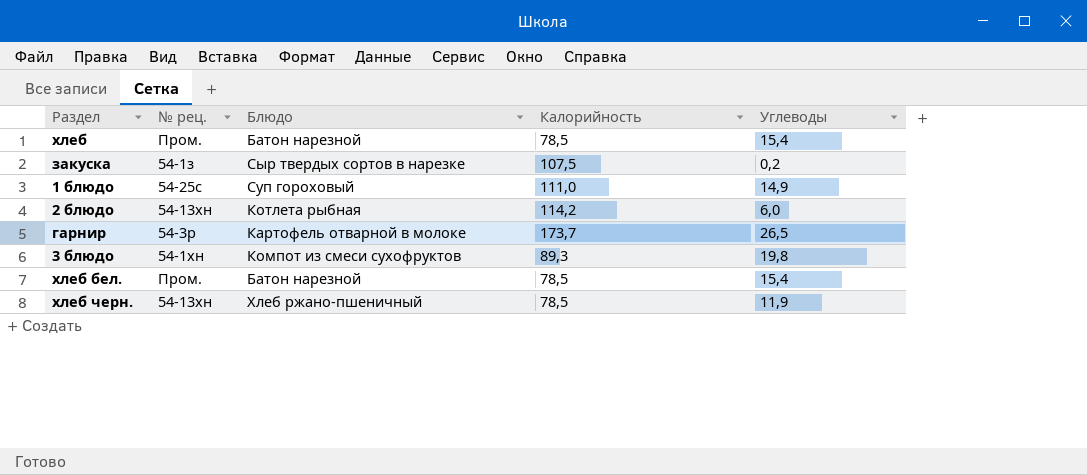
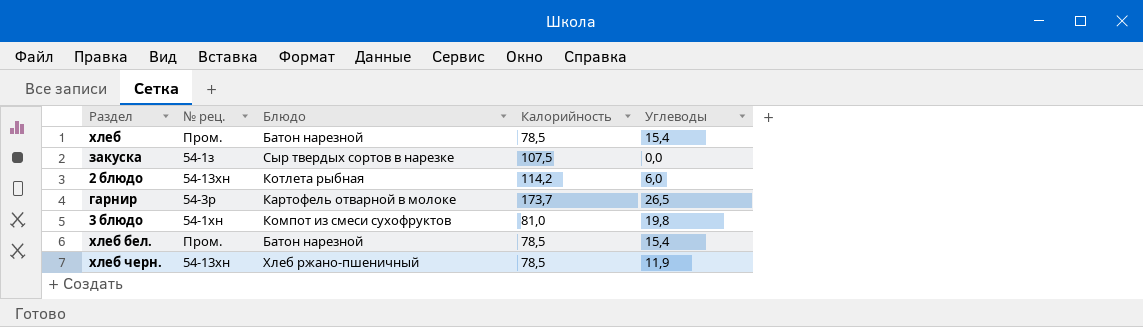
row 1 блюдо: 54-25с | Суп гороховый | 111,0 | 14,9 -> none
закуска | Углеводы: 0,2 -> 0,0
3 блюдо | Калорийность: 89,3 -> 81,0

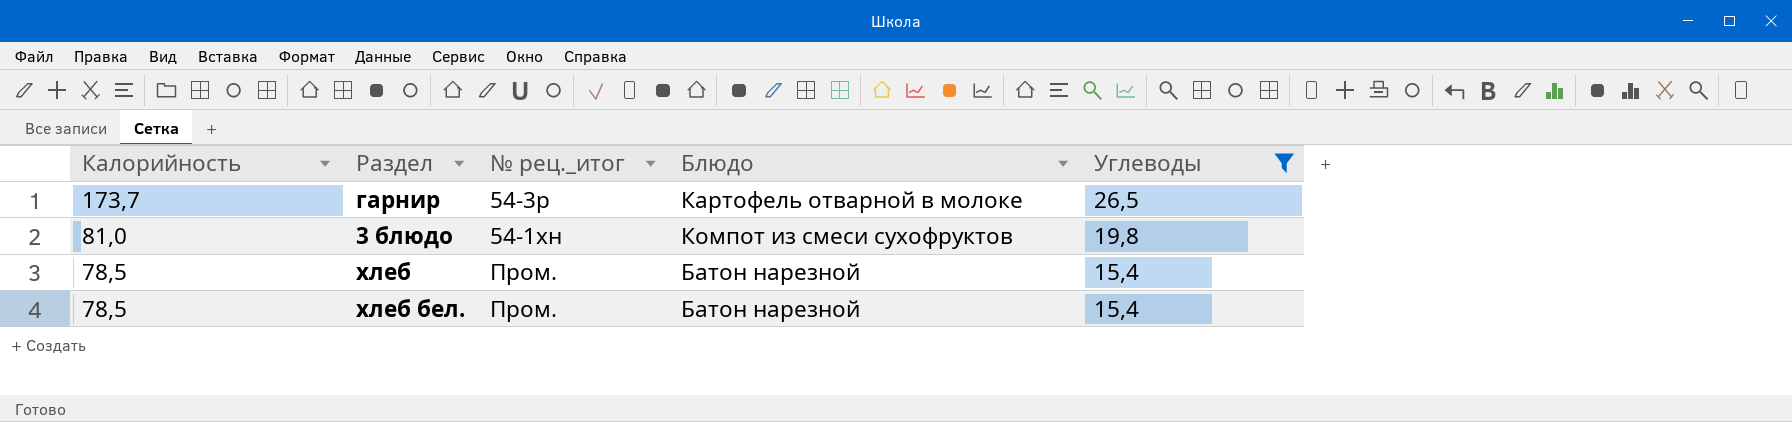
filter: none -> Углеводы >= 15,4
row order: none -> Калорийность descending
column Калорийность | position: 4 -> 1
column name: № рец. -> № рец._итог

